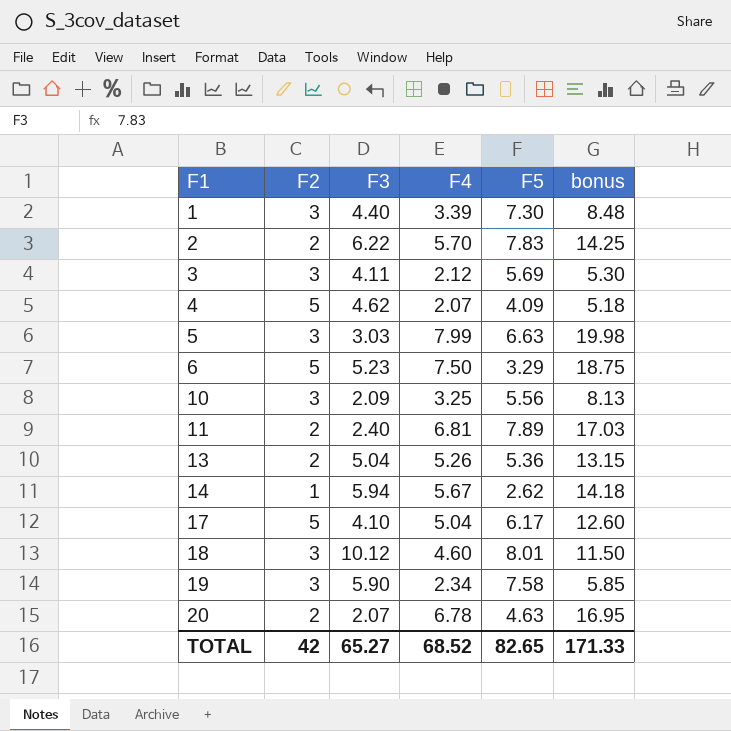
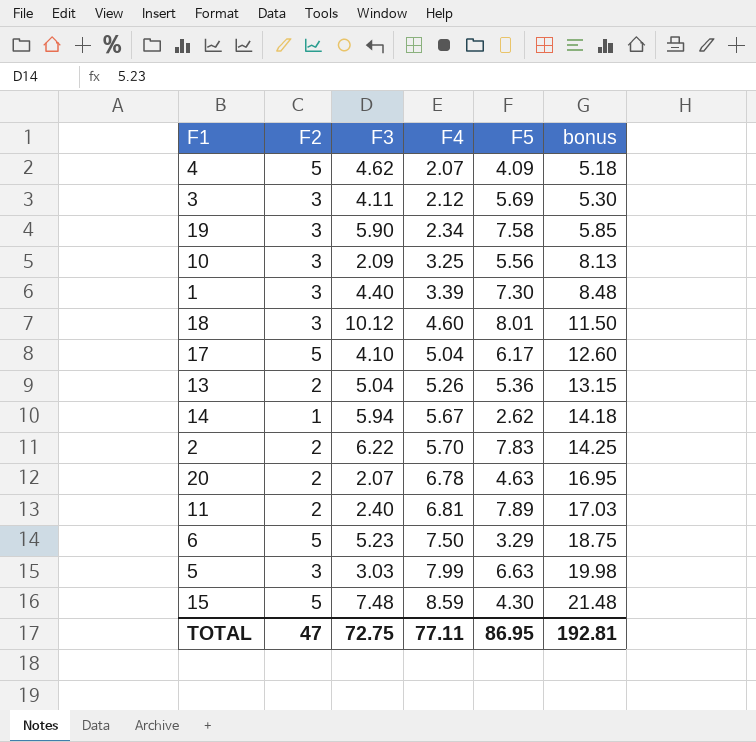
row order: F1 ascending -> F4 ascending
row 15: none -> 5 | 7.48 | 8.59 | 4.30 | 21.48
TOTAL | F2: 42 -> 47
TOTAL | F3: 65.27 -> 72.75
TOTAL | F4: 68.52 -> 77.11
TOTAL | F5: 82.65 -> 86.95
TOTAL | bonus: 171.33 -> 192.81

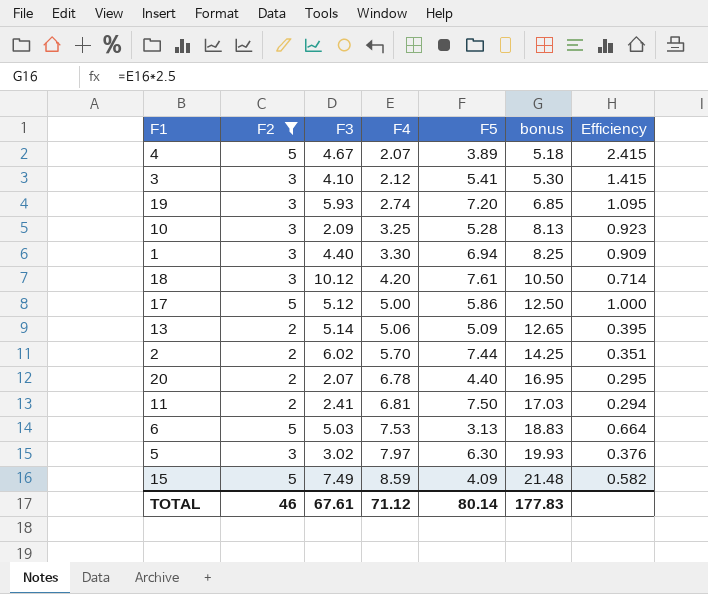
filter: none -> F2 != 1
column Efficiency | formula: none -> [F2] / [F4]
4 | F3: 4.62 -> 4.67
4 | F5: 4.09 -> 3.89
3 | F3: 4.11 -> 4.10
3 | F5: 5.69 -> 5.41
19 | F3: 5.90 -> 5.93
19 | F4: 2.34 -> 2.74
19 | F5: 7.58 -> 7.20
19 | bonus: 5.85 -> 6.85
10 | F5: 5.56 -> 5.28
1 | F4: 3.39 -> 3.30
1 | F5: 7.30 -> 6.94
1 | bonus: 8.48 -> 8.25
18 | F4: 4.60 -> 4.20
18 | F5: 8.01 -> 7.61
18 | bonus: 11.50 -> 10.50
17 | F3: 4.10 -> 5.12
17 | F4: 5.04 -> 5.00
17 | F5: 6.17 -> 5.86
17 | bonus: 12.60 -> 12.50
13 | F3: 5.04 -> 5.14
13 | F4: 5.26 -> 5.06
13 | F5: 5.36 -> 5.09
13 | bonus: 13.15 -> 12.65
2 | F3: 6.22 -> 6.02
2 | F5: 7.83 -> 7.44
20 | F5: 4.63 -> 4.40
11 | F3: 2.40 -> 2.41
11 | F5: 7.89 -> 7.50
6 | F3: 5.23 -> 5.03
6 | F4: 7.50 -> 7.53
6 | F5: 3.29 -> 3.13
6 | bonus: 18.75 -> 18.83
5 | F3: 3.03 -> 3.02
5 | F4: 7.99 -> 7.97
5 | F5: 6.63 -> 6.30
5 | bonus: 19.98 -> 19.93
15 | F3: 7.48 -> 7.49
15 | F5: 4.30 -> 4.09
TOTAL | F2: 47 -> 46
TOTAL | F3: 72.75 -> 67.61
TOTAL | F4: 77.11 -> 71.12
TOTAL | F5: 86.95 -> 80.14
TOTAL | bonus: 192.81 -> 177.83

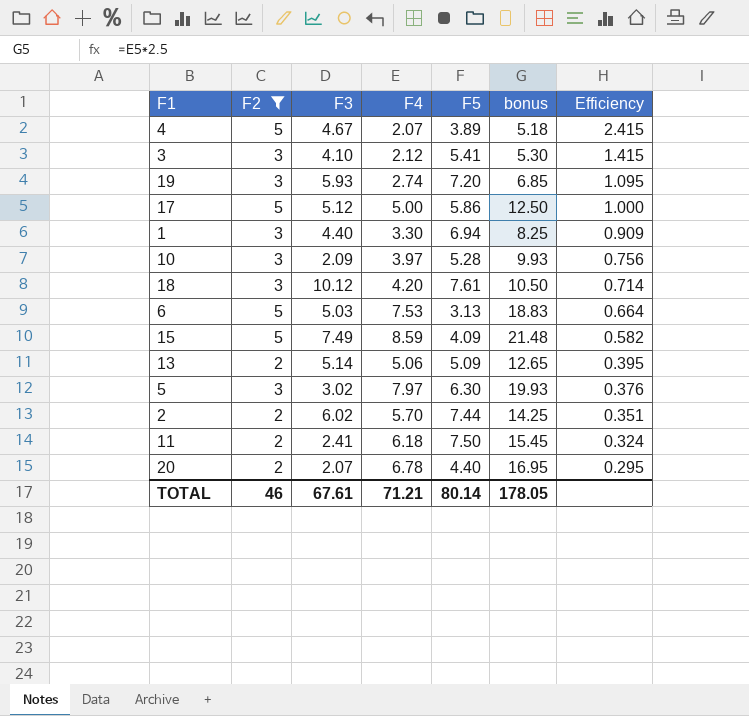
row order: F4 ascending -> Efficiency descending
10 | F4: 3.25 -> 3.97
10 | bonus: 8.13 -> 9.93
10 | Efficiency: 0.923 -> 0.756
11 | F4: 6.81 -> 6.18
11 | bonus: 17.03 -> 15.45
11 | Efficiency: 0.294 -> 0.324
TOTAL | F4: 71.12 -> 71.21
TOTAL | bonus: 177.83 -> 178.05

